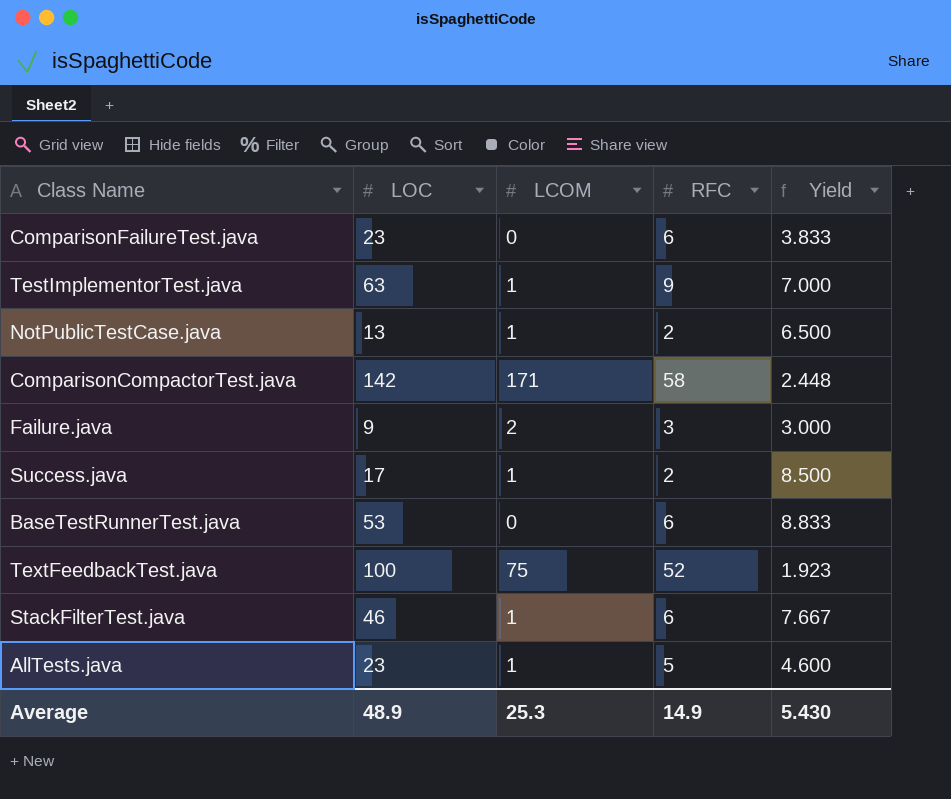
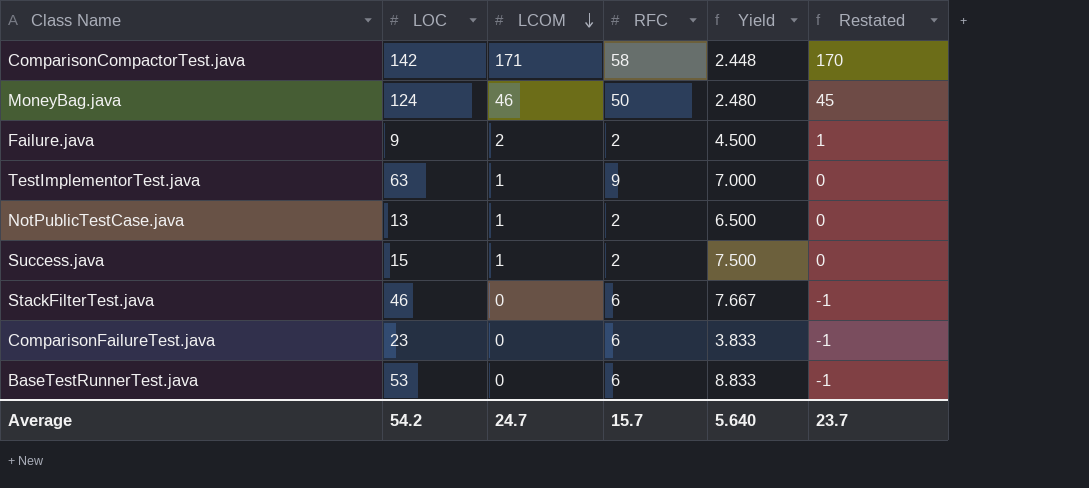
row order: none -> LCOM descending
column Restated | formula: none -> [LCOM] - 1
row TextFeedbackTest.java: 100 | 75 | 52 | 1.923 -> none
row AllTests.java: 23 | 1 | 5 | 4.600 -> none
row MoneyBag.java: none -> 124 | 46 | 50 | 2.480 | 45
Failure.java | RFC: 3 -> 2
Failure.java | Yield: 3.000 -> 4.500
Success.java | LOC: 17 -> 15
Success.java | Yield: 8.500 -> 7.500
StackFilterTest.java | LCOM: 1 -> 0
Average | LOC: 48.9 -> 54.2
Average | LCOM: 25.3 -> 24.7
Average | RFC: 14.9 -> 15.7
Average | Yield: 5.430 -> 5.640

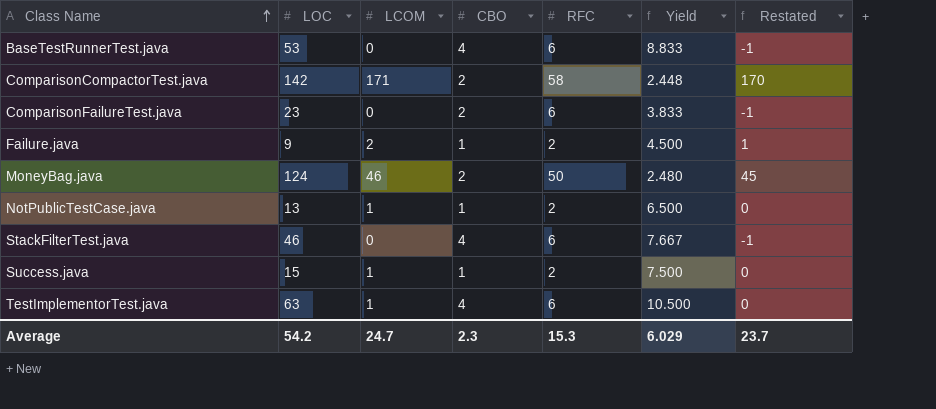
row order: LCOM descending -> Class Name ascending
column CBO | position: none -> 4
TestImplementorTest.java | RFC: 9 -> 6
TestImplementorTest.java | Yield: 7.000 -> 10.500
Average | RFC: 15.7 -> 15.3
Average | Yield: 5.640 -> 6.029

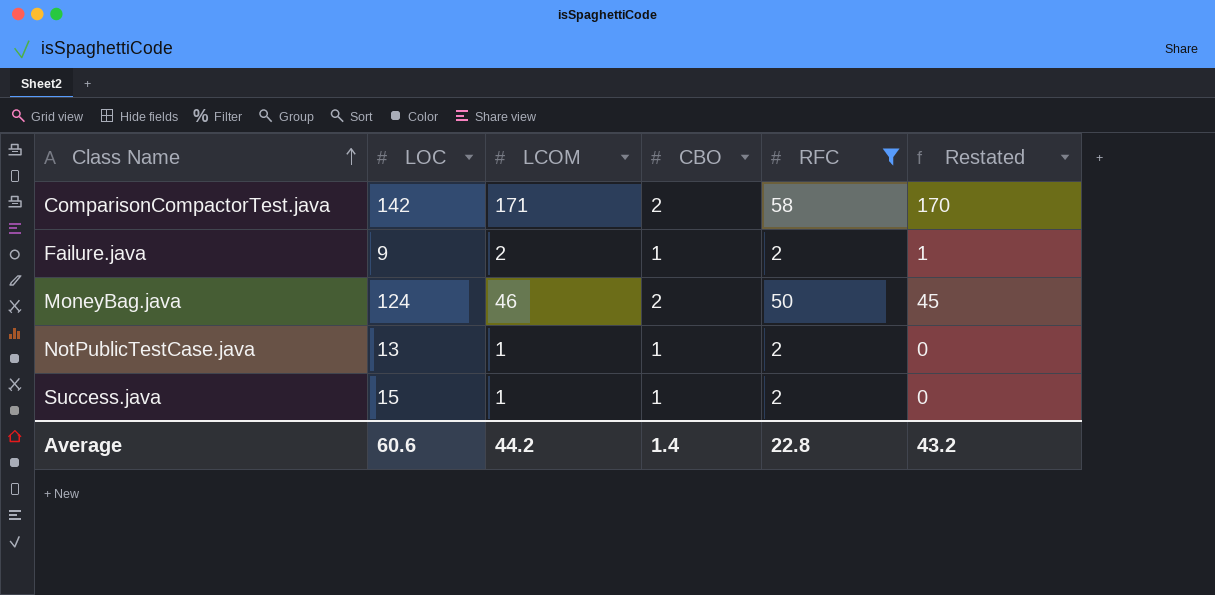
filter: none -> RFC != 6
column Yield | formula: [LOC] / [RFC] -> none
Average | LOC: 54.2 -> 60.6
Average | LCOM: 24.7 -> 44.2
Average | CBO: 2.3 -> 1.4
Average | RFC: 15.3 -> 22.8
Average | Restated: 23.7 -> 43.2

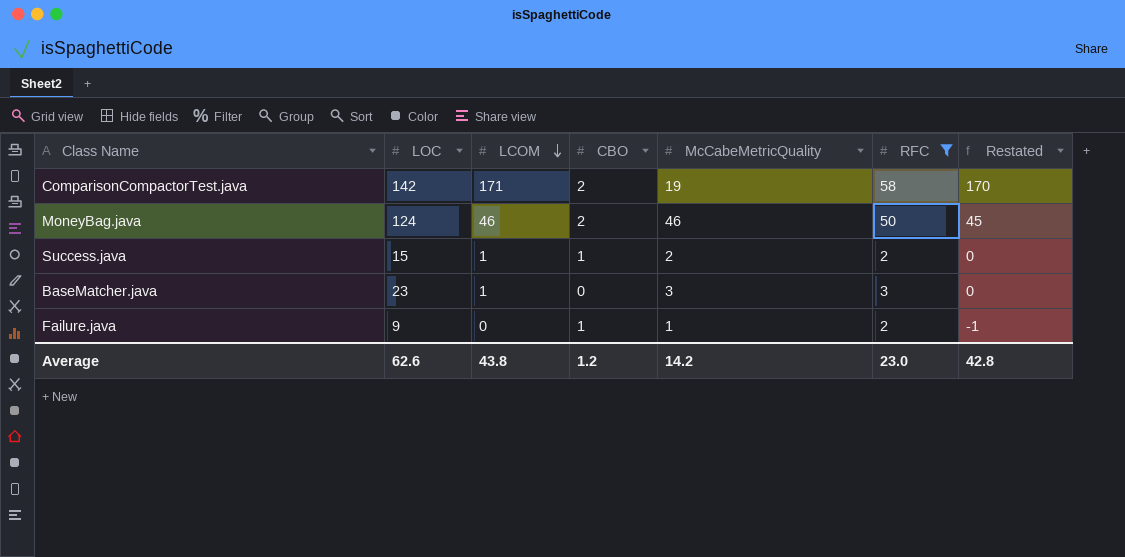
row order: Class Name ascending -> LCOM descending
column McCabeMetricQuality | position: none -> 5
row NotPublicTestCase.java: 13 | 1 | 1 | 2 | 0 -> none
row BaseMatcher.java: none -> 23 | 1 | 0 | 3 | 3 | 0
Failure.java | LCOM: 2 -> 0
Failure.java | Restated: 1 -> -1
Average | LOC: 60.6 -> 62.6
Average | LCOM: 44.2 -> 43.8
Average | CBO: 1.4 -> 1.2
Average | RFC: 22.8 -> 23.0
Average | Restated: 43.2 -> 42.8

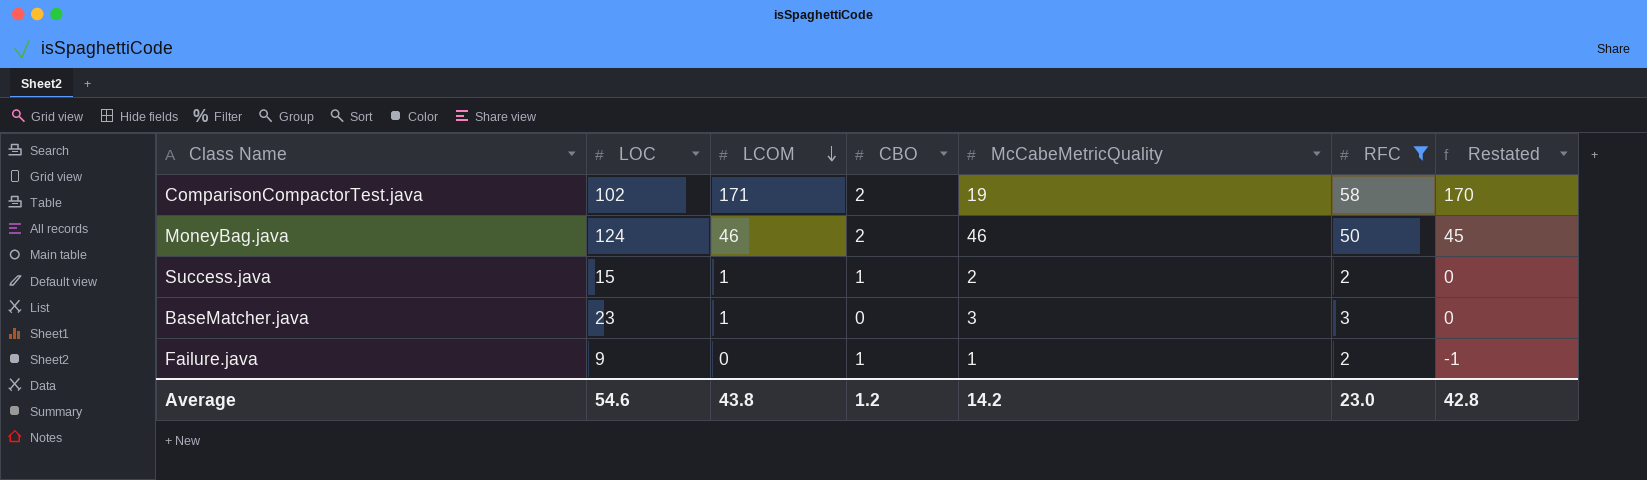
ComparisonCompactorTest.java | LOC: 142 -> 102
Average | LOC: 62.6 -> 54.6

